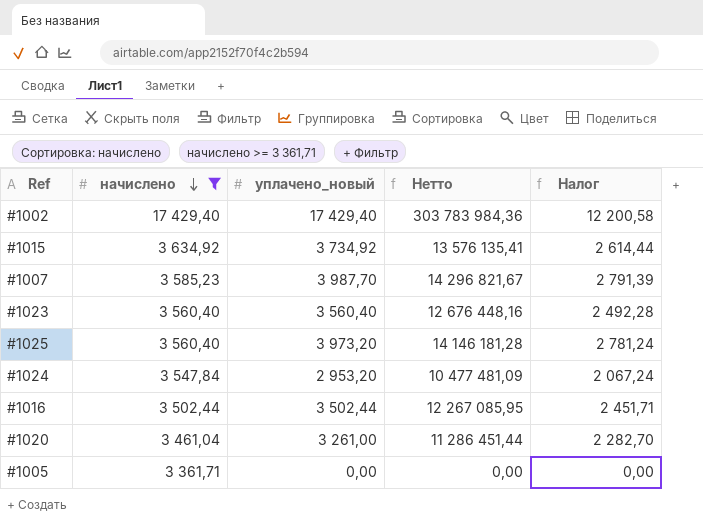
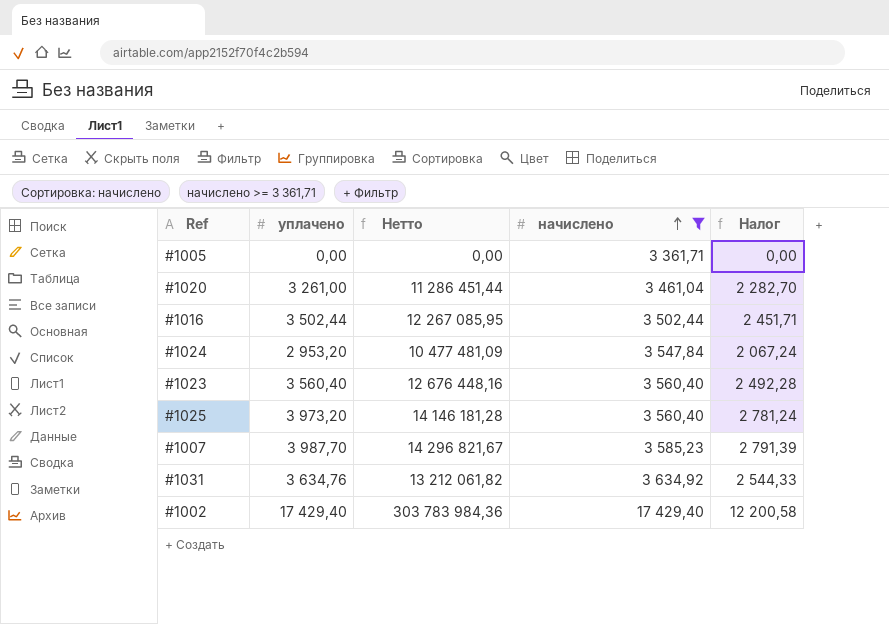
row order: начислено descending -> начислено ascending
column name: уплачено_новый -> уплачено
column начислено | position: 2 -> 4
row #1015: 3 634,92 | 3 734,92 | 13 576 135,41 | 2 614,44 -> none
row #1031: none -> 3 634,76 | 13 212 061,82 | 3 634,92 | 2 544,33

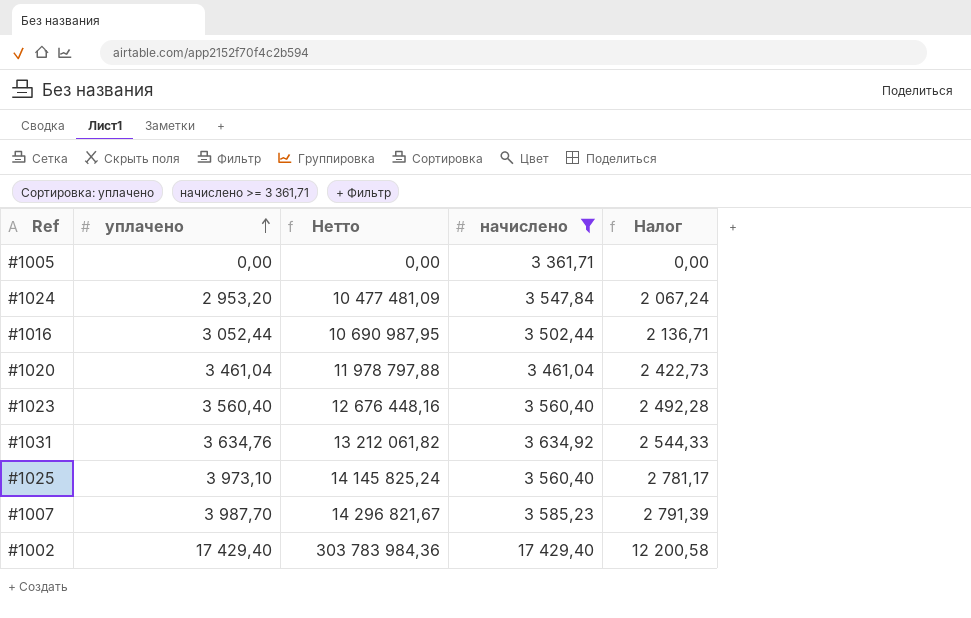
row order: начислено ascending -> уплачено ascending
#1016 | уплачено: 3 502,44 -> 3 052,44
#1016 | Нетто: 12 267 085,95 -> 10 690 987,95
#1016 | Налог: 2 451,71 -> 2 136,71
#1020 | уплачено: 3 261,00 -> 3 461,04
#1020 | Нетто: 11 286 451,44 -> 11 978 797,88
#1020 | Налог: 2 282,70 -> 2 422,73
#1025 | уплачено: 3 973,20 -> 3 973,10
#1025 | Нетто: 14 146 181,28 -> 14 145 825,24
#1025 | Налог: 2 781,24 -> 2 781,17

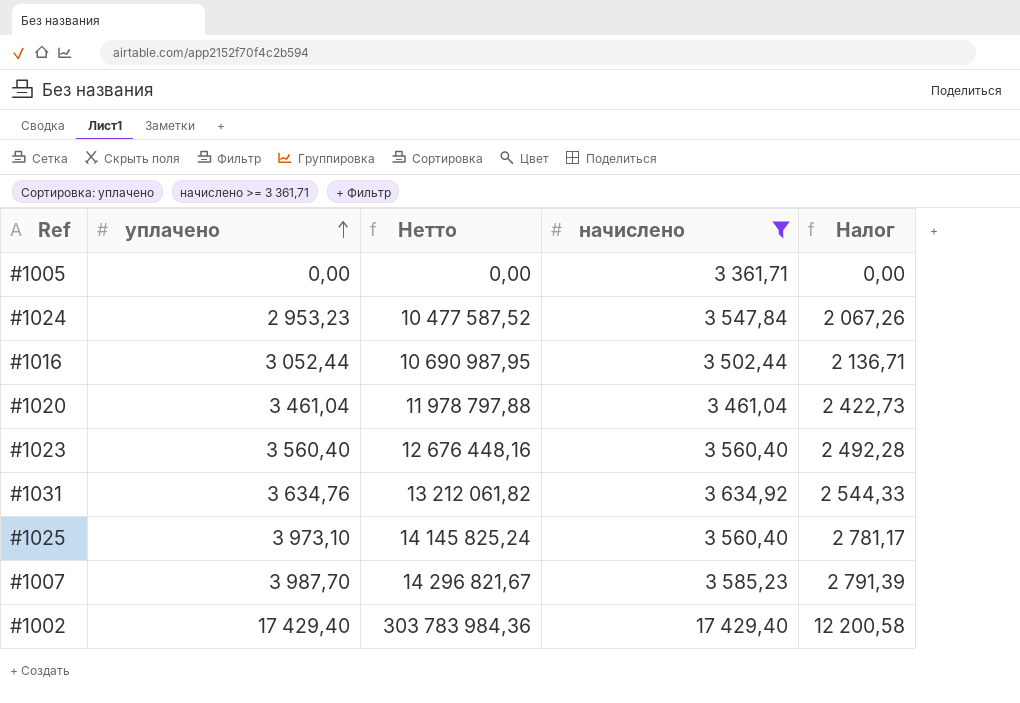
#1024 | уплачено: 2 953,20 -> 2 953,23
#1024 | Нетто: 10 477 481,09 -> 10 477 587,52
#1024 | Налог: 2 067,24 -> 2 067,26

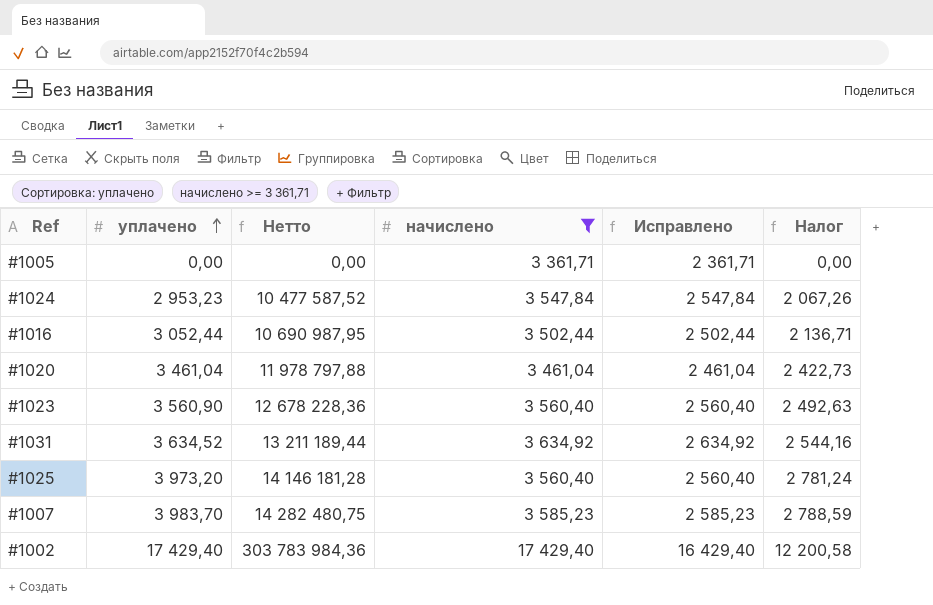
column Исправлено | formula: none -> [начислено] - 1000
#1023 | уплачено: 3 560,40 -> 3 560,90
#1023 | Нетто: 12 676 448,16 -> 12 678 228,36
#1023 | Налог: 2 492,28 -> 2 492,63
#1031 | уплачено: 3 634,76 -> 3 634,52
#1031 | Нетто: 13 212 061,82 -> 13 211 189,44
#1031 | Налог: 2 544,33 -> 2 544,16
#1025 | уплачено: 3 973,10 -> 3 973,20
#1025 | Нетто: 14 145 825,24 -> 14 146 181,28
#1025 | Налог: 2 781,17 -> 2 781,24
#1007 | уплачено: 3 987,70 -> 3 983,70
#1007 | Нетто: 14 296 821,67 -> 14 282 480,75
#1007 | Налог: 2 791,39 -> 2 788,59

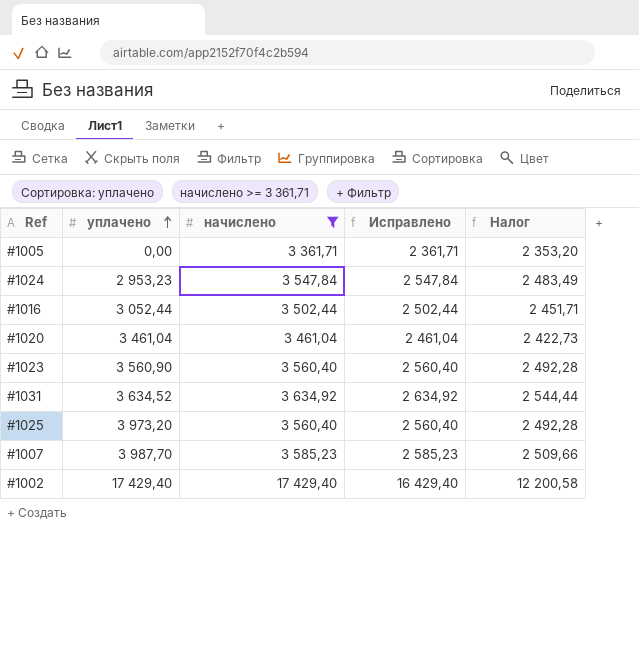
column Нетто | formula: [уплачено] * [начислено] -> none
column Налог | formula: [уплачено] * 0,7 -> [начислено] * 0,7
#1007 | уплачено: 3 983,70 -> 3 987,70

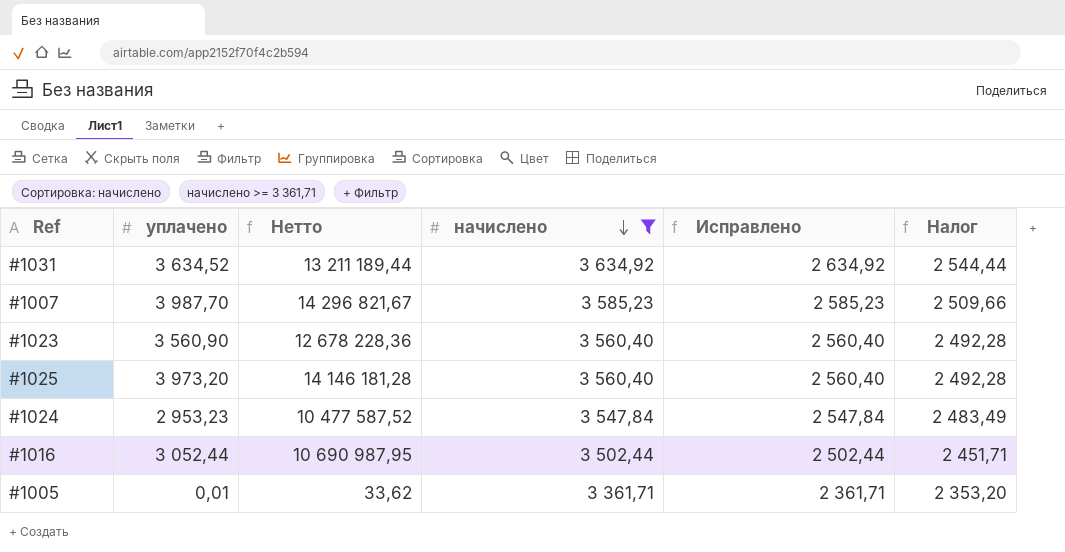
row order: уплачено ascending -> начислено descending
column Нетто | formula: none -> [уплачено] * [начислено]
row #1020: 3 461,04 | 3 461,04 | 2 461,04 | 2 422,73 -> none
row #1002: 17 429,40 | 17 429,40 | 16 429,40 | 12 200,58 -> none
#1005 | уплачено: 0,00 -> 0,01

